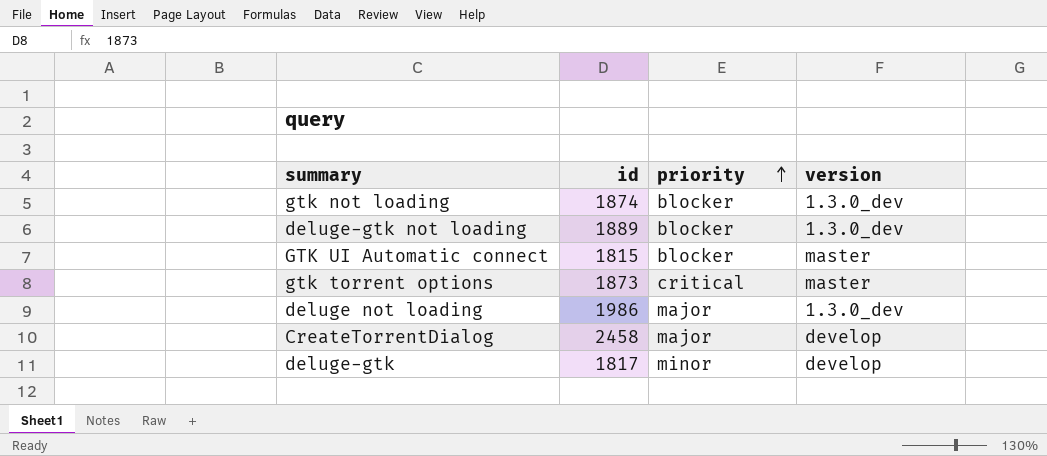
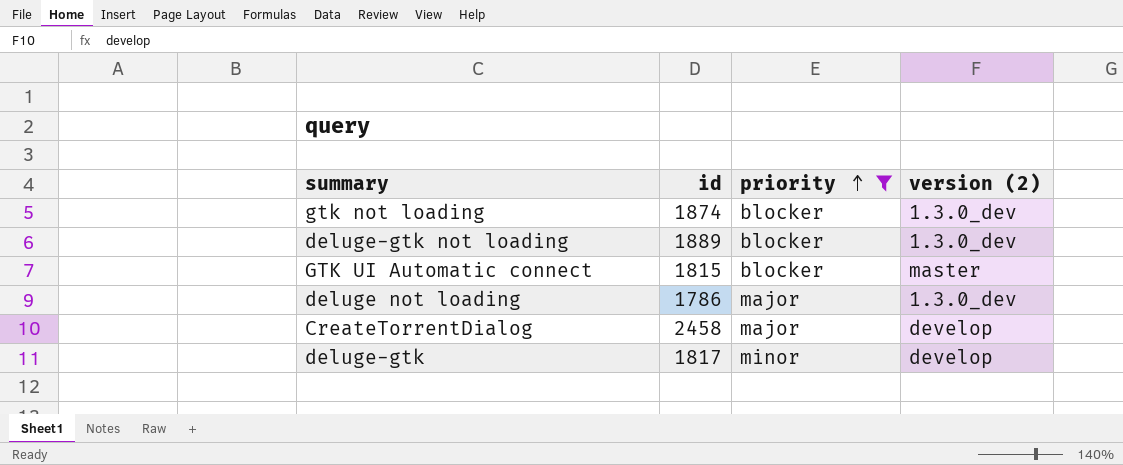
filter: none -> priority != critical
column name: version -> version (2)
deluge not loading | id: 1986 -> 1786

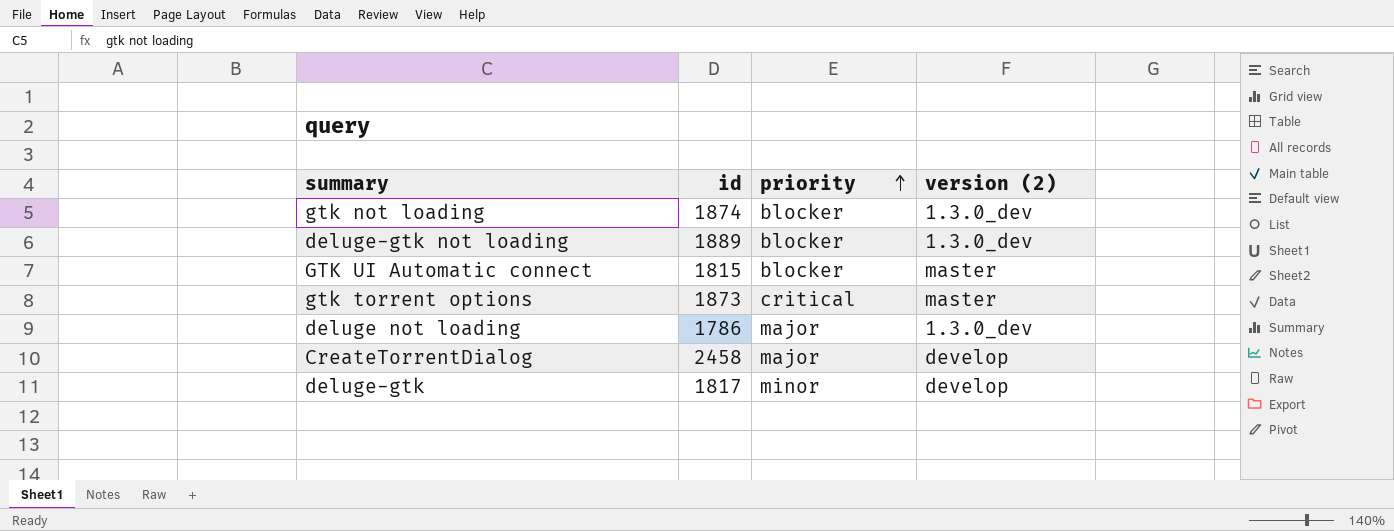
filter: priority != critical -> none

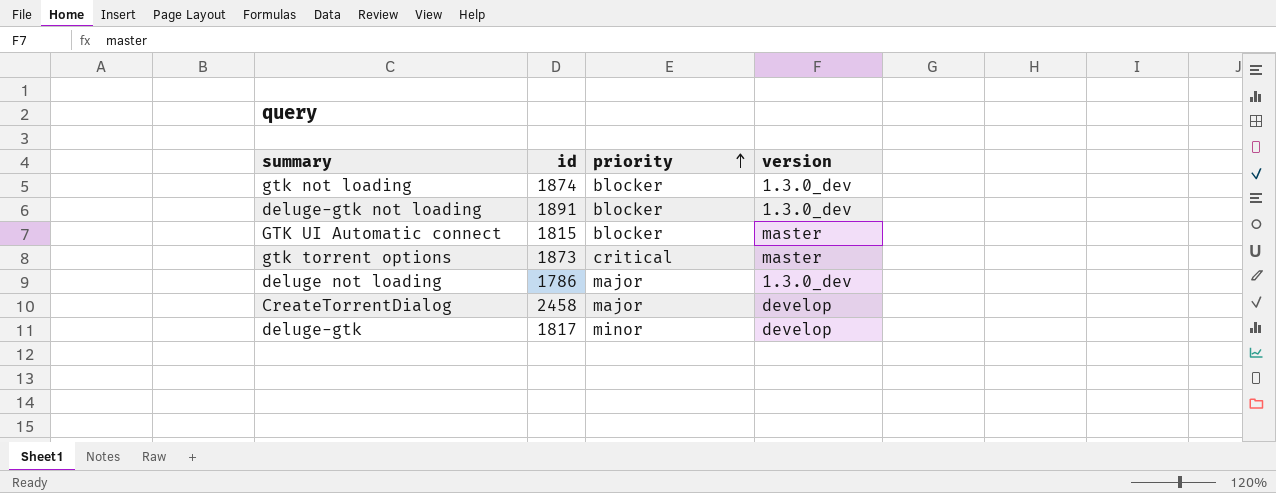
column name: version (2) -> version
deluge-gtk not loading | id: 1889 -> 1891

